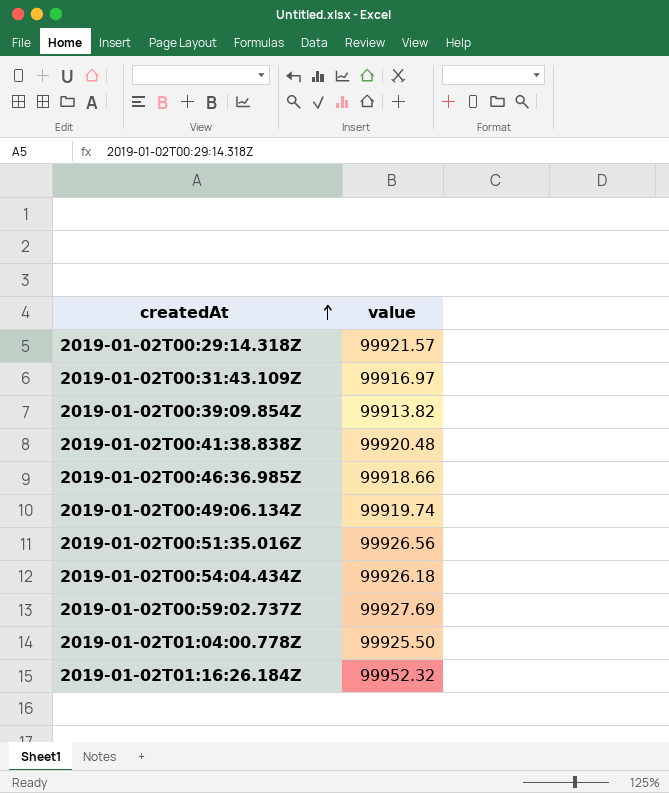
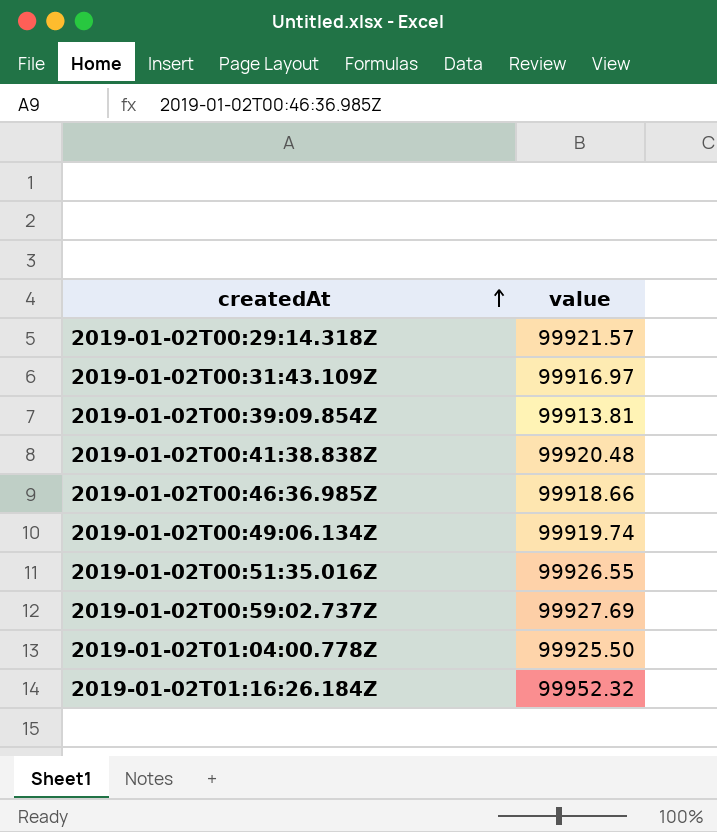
row 2019-01-02T00:54:04.434Z: 99926.18 -> none
2019-01-02T00:39:09.854Z | value: 99913.82 -> 99913.81
2019-01-02T00:51:35.016Z | value: 99926.56 -> 99926.55

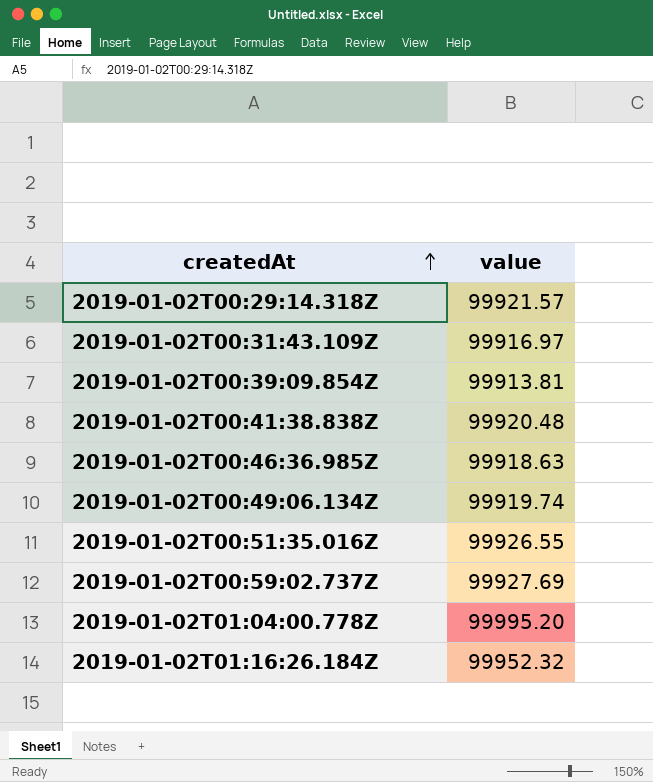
2019-01-02T00:46:36.985Z | value: 99918.66 -> 99918.63
2019-01-02T01:04:00.778Z | value: 99925.50 -> 99995.20

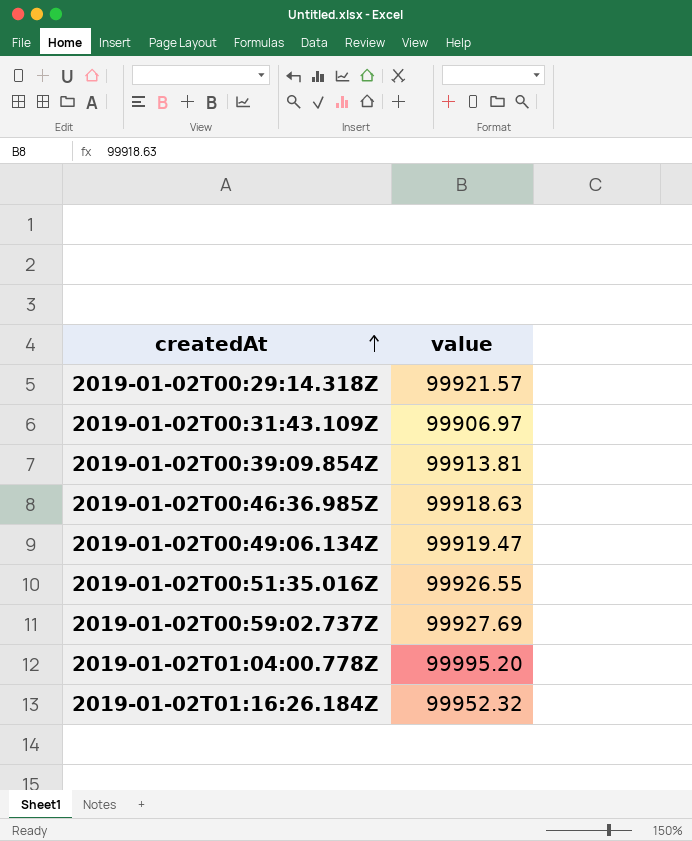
row 2019-01-02T00:41:38.838Z: 99920.48 -> none
2019-01-02T00:31:43.109Z | value: 99916.97 -> 99906.97
2019-01-02T00:49:06.134Z | value: 99919.74 -> 99919.47

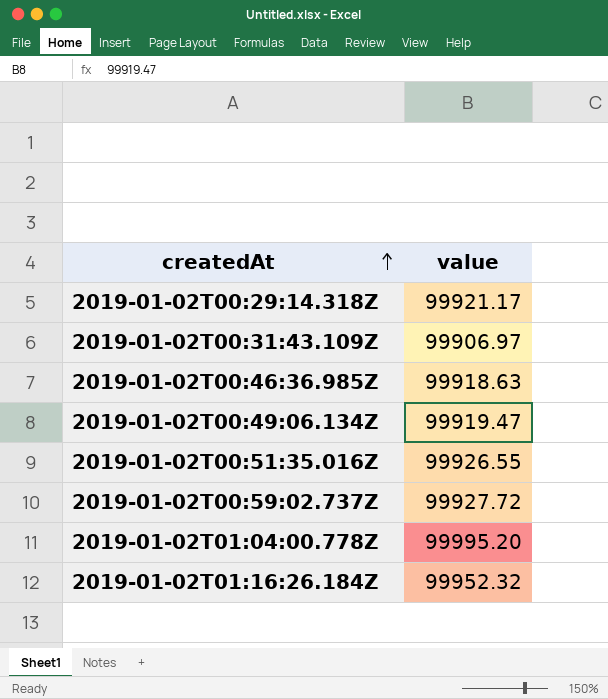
row 2019-01-02T00:39:09.854Z: 99913.81 -> none
2019-01-02T00:29:14.318Z | value: 99921.57 -> 99921.17
2019-01-02T00:59:02.737Z | value: 99927.69 -> 99927.72

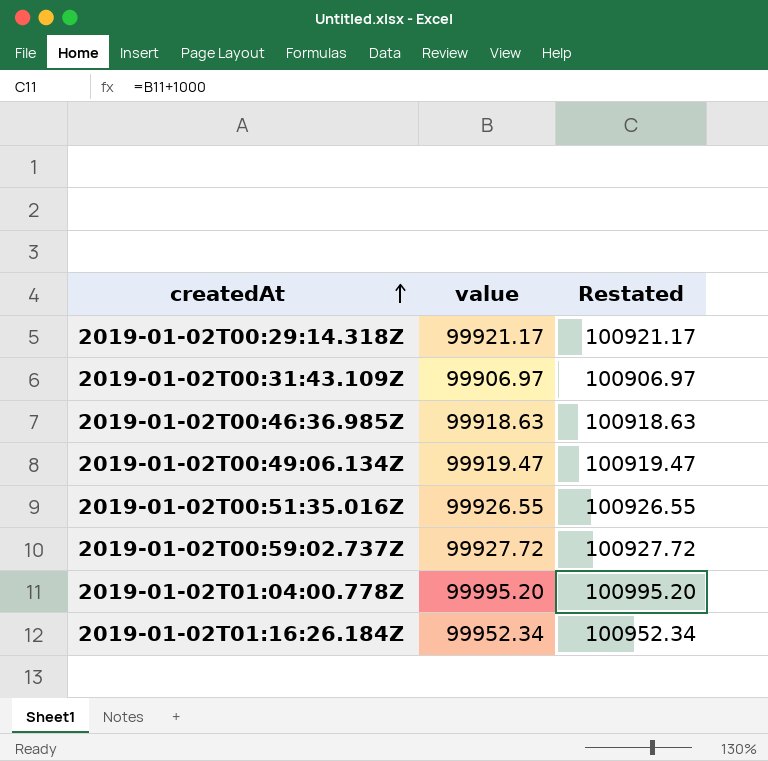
column Restated | formula: none -> [value] + 1000
2019-01-02T01:16:26.184Z | value: 99952.32 -> 99952.34

